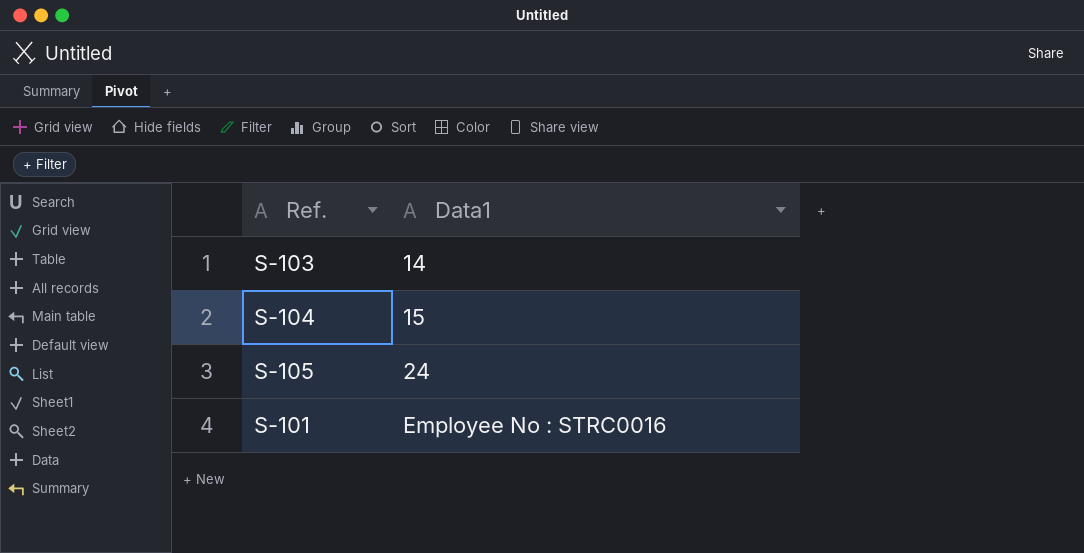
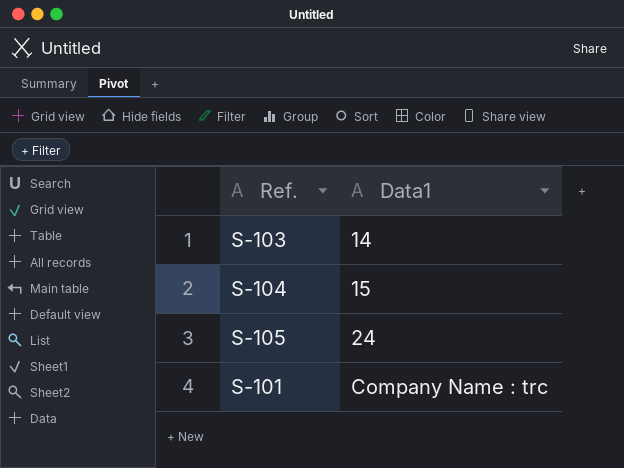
S-101 | Data1: Employee No : STRC0016 -> Company Name : trc

